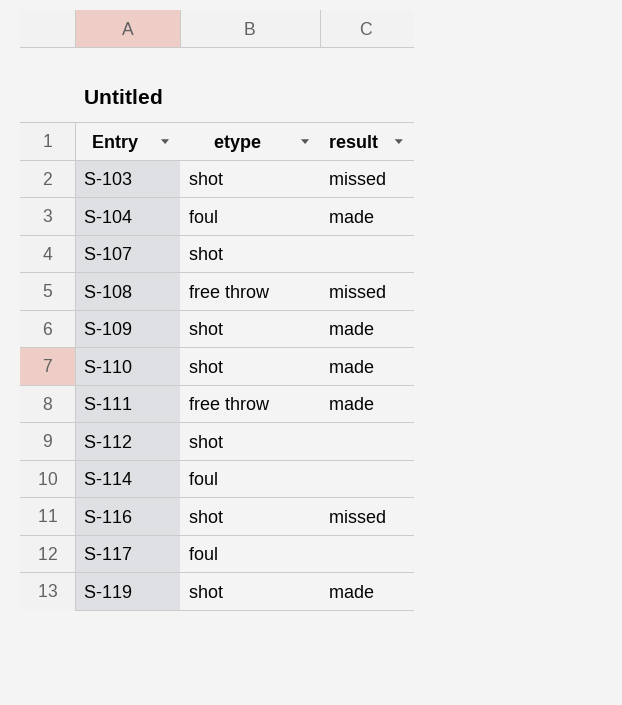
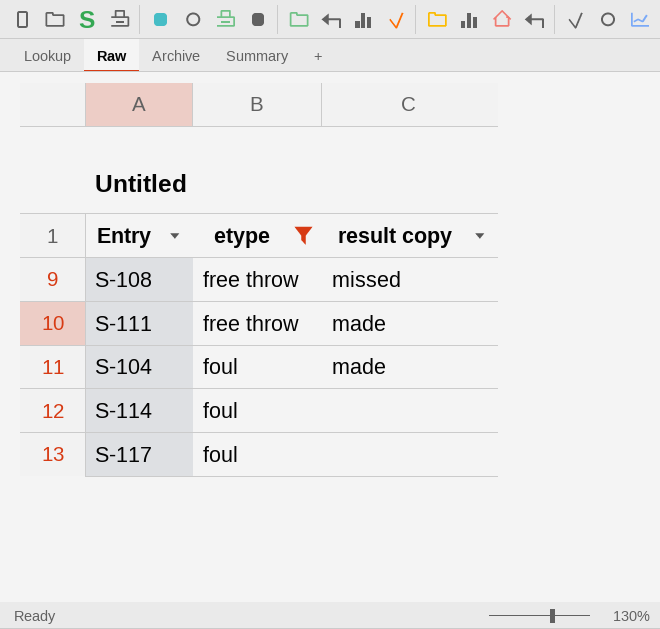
filter: none -> etype != shot
row order: Entry ascending -> etype descending
column name: result -> result copy

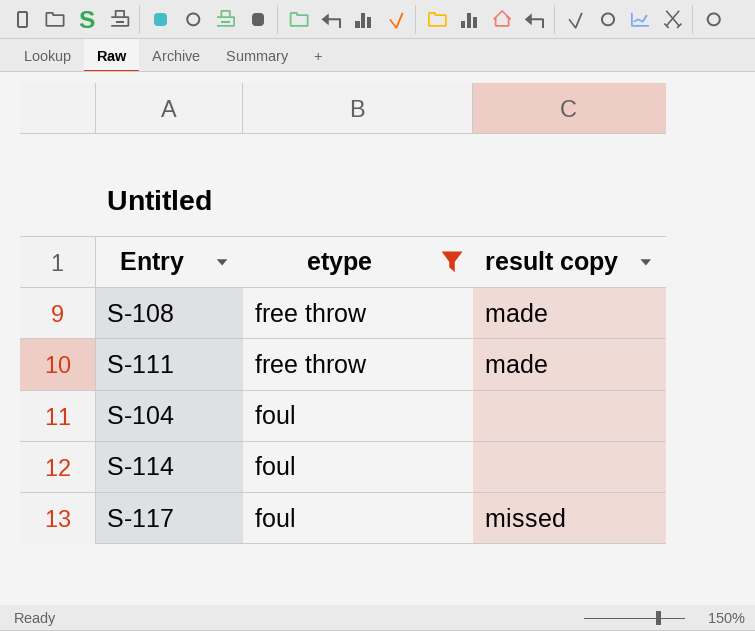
S-108 | result copy: missed -> made
S-104 | result copy: made -> none
S-117 | result copy: none -> missed

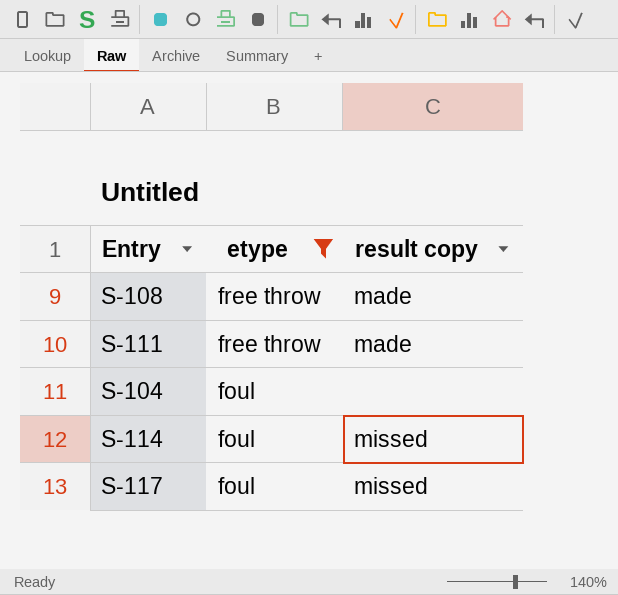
S-114 | result copy: none -> missed

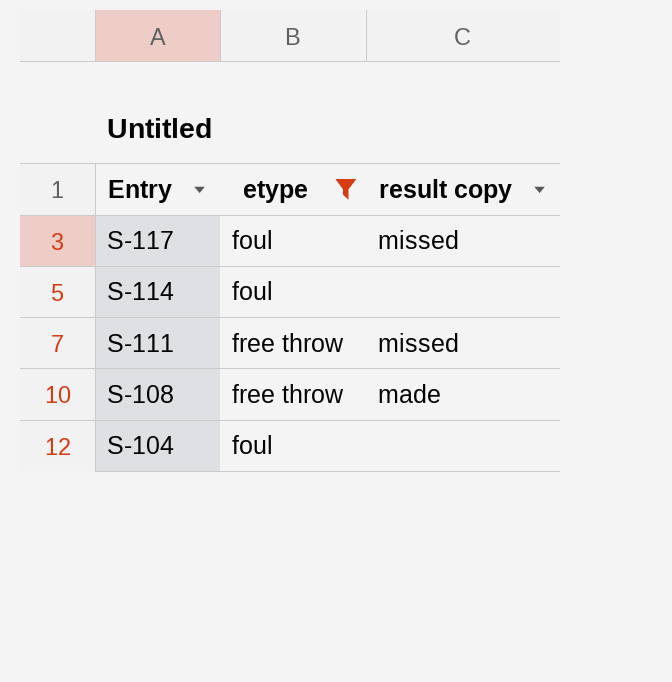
row order: etype descending -> Entry descending
S-114 | result copy: missed -> none
S-111 | result copy: made -> missed

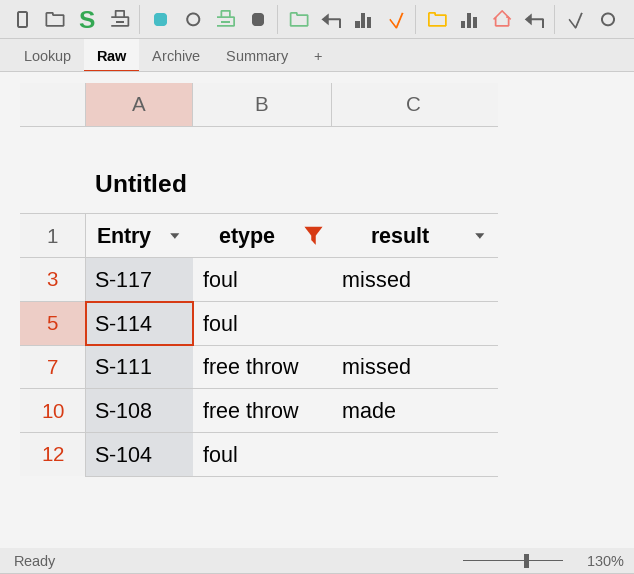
column name: result copy -> result

